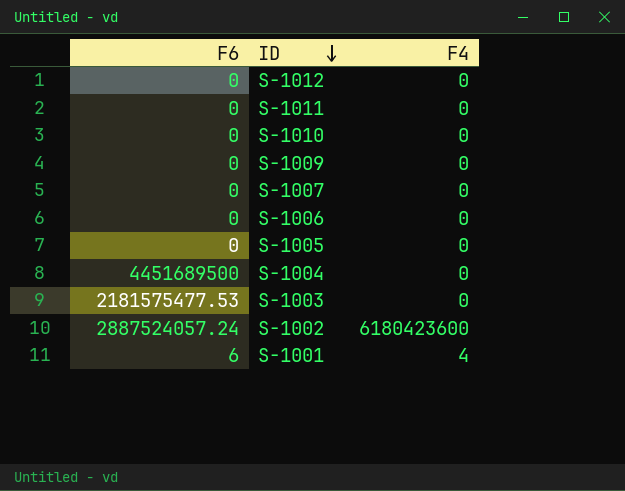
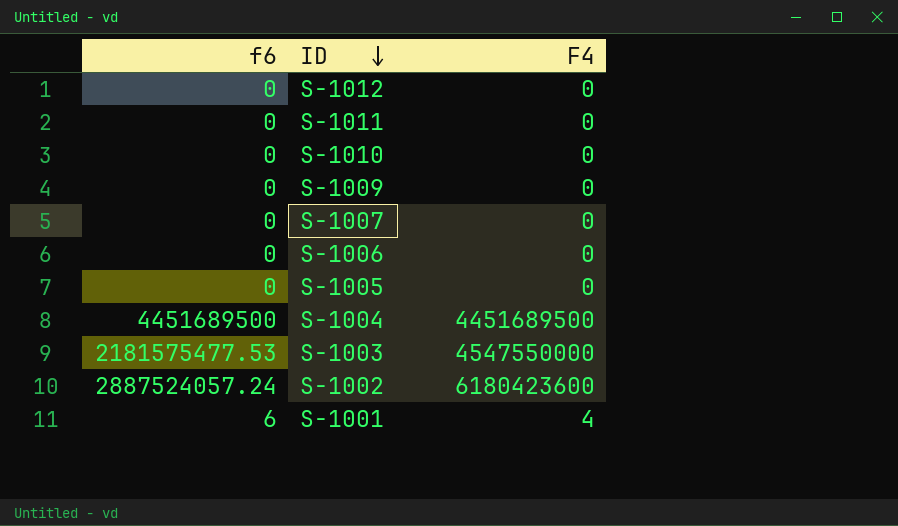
column name: F6 -> f6
S-1004 | F4: 0 -> 4451689500
S-1003 | F4: 0 -> 4547550000

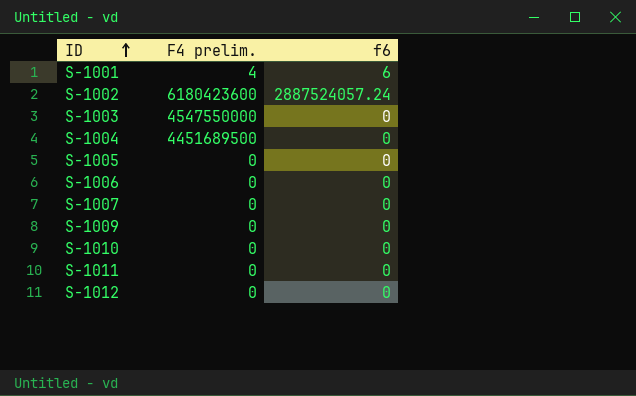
row order: ID descending -> ID ascending
column name: F4 -> F4 prelim.
column f6 | position: 1 -> 3
S-1003 | f6: 2181575477.53 -> 0
S-1004 | f6: 4451689500 -> 0

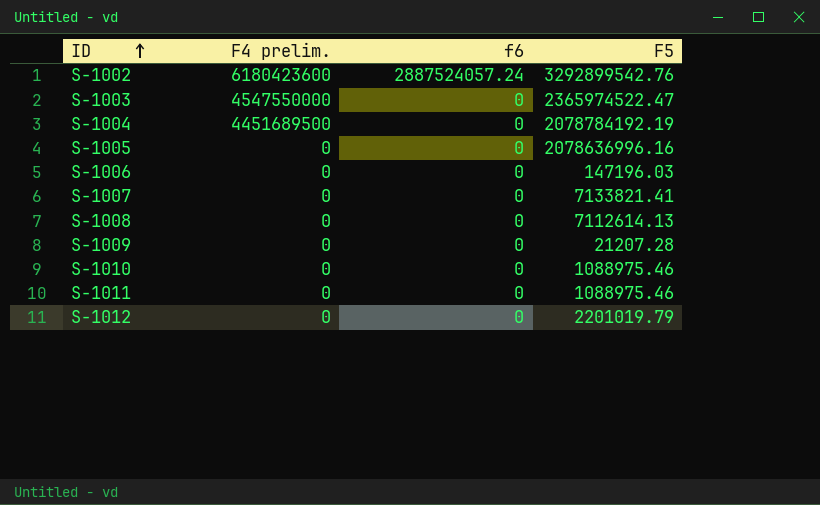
column F5 | position: none -> 4
row S-1001: 4 | 6 -> none
row S-1008: none -> 0 | 0 | 7112614.13

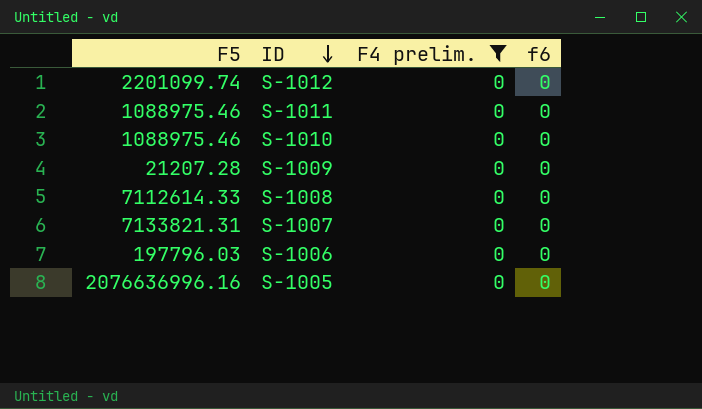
filter: none -> F4 prelim. = 0
row order: ID ascending -> ID descending
column F5 | position: 4 -> 1
S-1012 | F5: 2201019.79 -> 2201099.74
S-1008 | F5: 7112614.13 -> 7112614.33
S-1007 | F5: 7133821.41 -> 7133821.31
S-1006 | F5: 147196.03 -> 197796.03
S-1005 | F5: 2078636996.16 -> 2076636996.16

